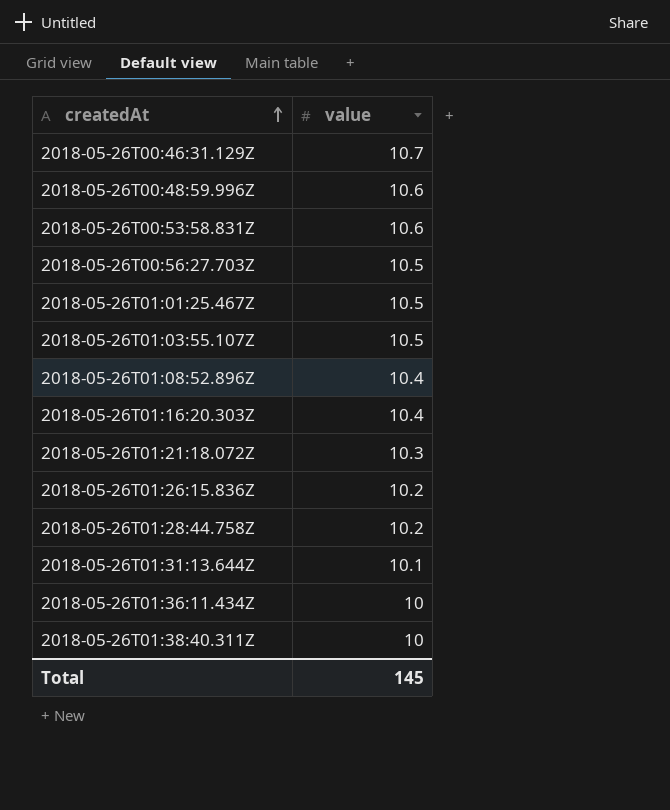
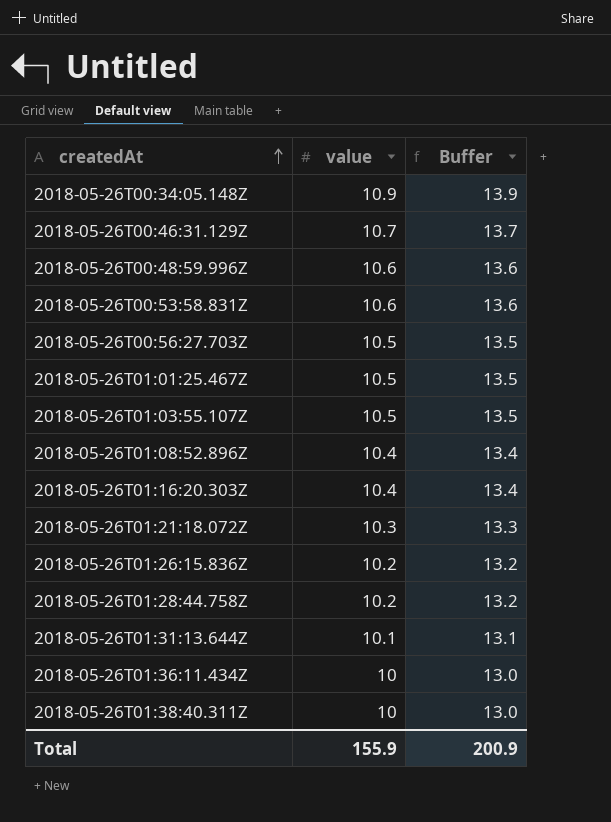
column Buffer | formula: none -> [value] + 3
row 2018-05-26T00:34:05.148Z: none -> 10.9 | 13.9
Total | value: 145 -> 155.9

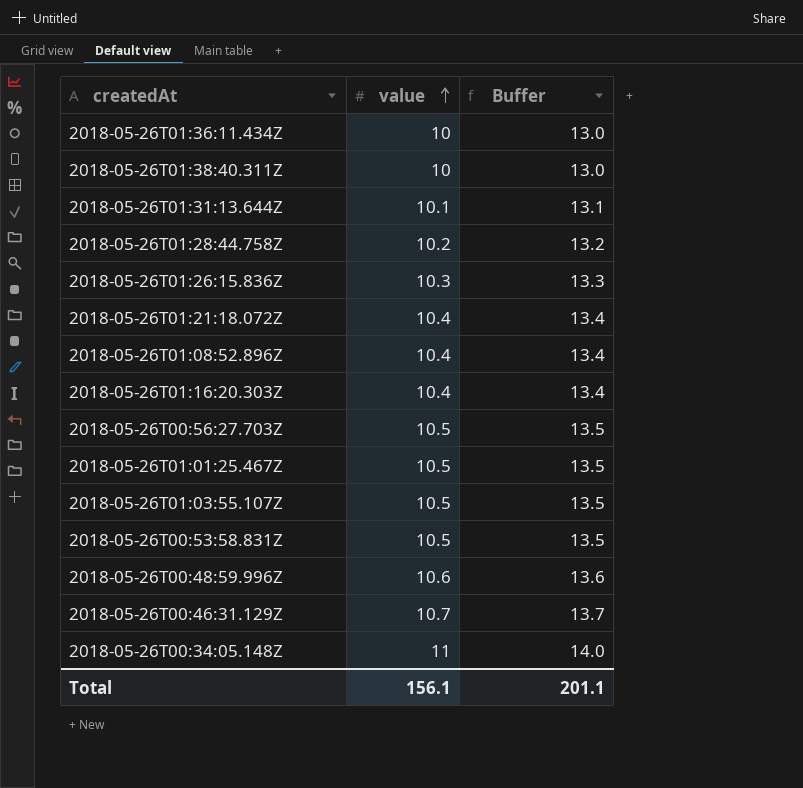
row order: createdAt ascending -> value ascending
2018-05-26T01:26:15.836Z | value: 10.2 -> 10.3
2018-05-26T01:26:15.836Z | Buffer: 13.2 -> 13.3
2018-05-26T01:21:18.072Z | value: 10.3 -> 10.4
2018-05-26T01:21:18.072Z | Buffer: 13.3 -> 13.4
2018-05-26T00:53:58.831Z | value: 10.6 -> 10.5
2018-05-26T00:53:58.831Z | Buffer: 13.6 -> 13.5
2018-05-26T00:34:05.148Z | value: 10.9 -> 11
2018-05-26T00:34:05.148Z | Buffer: 13.9 -> 14.0
Total | value: 155.9 -> 156.1
Total | Buffer: 200.9 -> 201.1

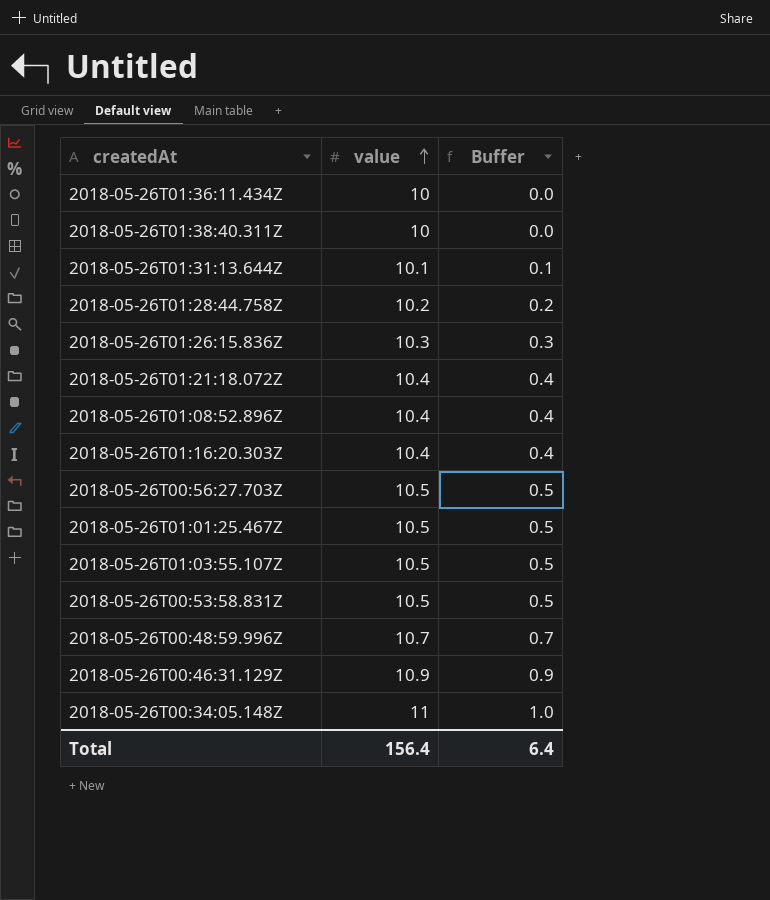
column Buffer | formula: [value] + 3 -> [value] - 10
2018-05-26T00:48:59.996Z | value: 10.6 -> 10.7
2018-05-26T00:46:31.129Z | value: 10.7 -> 10.9
Total | value: 156.1 -> 156.4
Total | Buffer: 201.1 -> 6.4

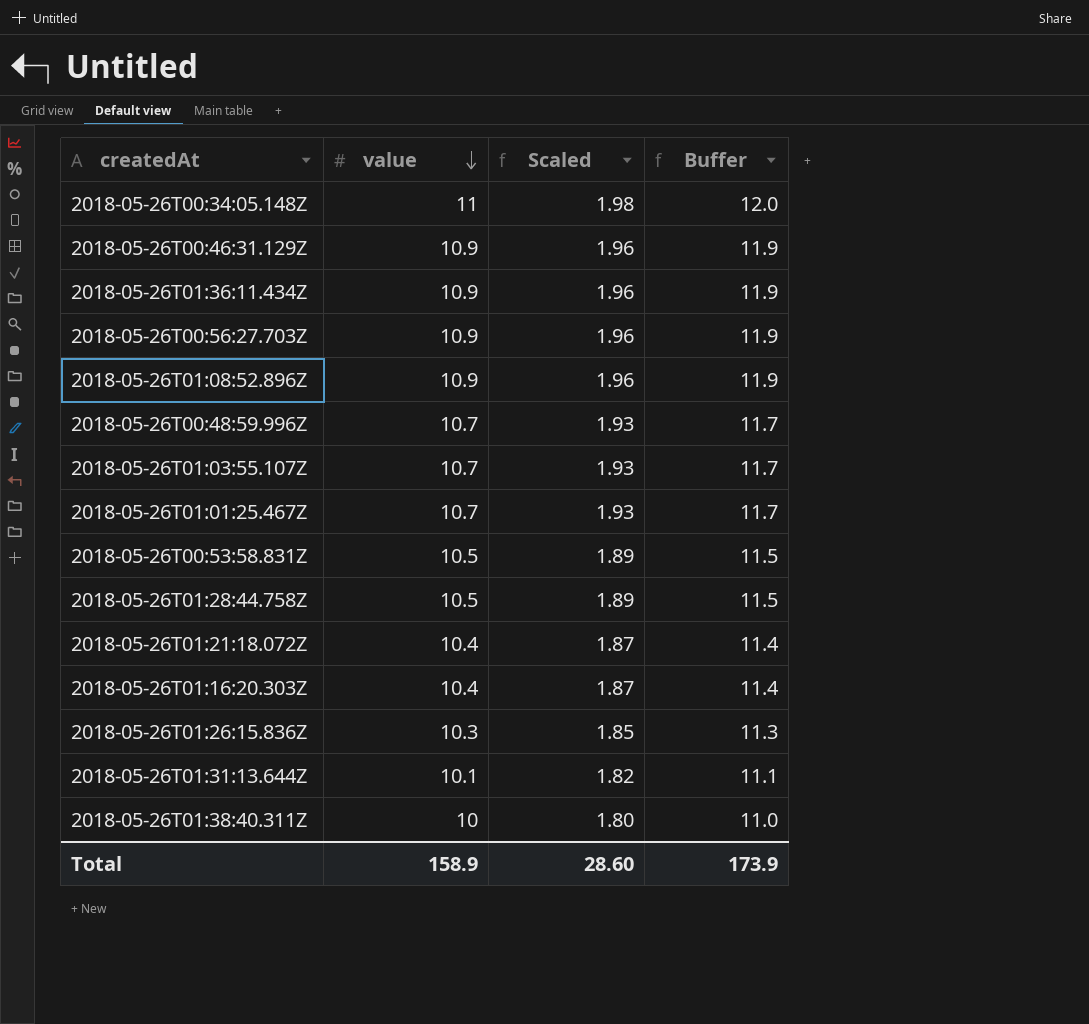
row order: value ascending -> value descending
column Scaled | formula: none -> [value] * 0.18
column Buffer | formula: [value] - 10 -> [value] + 1
2018-05-26T01:36:11.434Z | value: 10 -> 10.9
2018-05-26T00:56:27.703Z | value: 10.5 -> 10.9
2018-05-26T01:08:52.896Z | value: 10.4 -> 10.9
2018-05-26T01:03:55.107Z | value: 10.5 -> 10.7
2018-05-26T01:01:25.467Z | value: 10.5 -> 10.7
2018-05-26T01:28:44.758Z | value: 10.2 -> 10.5
Total | value: 156.4 -> 158.9
Total | Buffer: 6.4 -> 173.9

